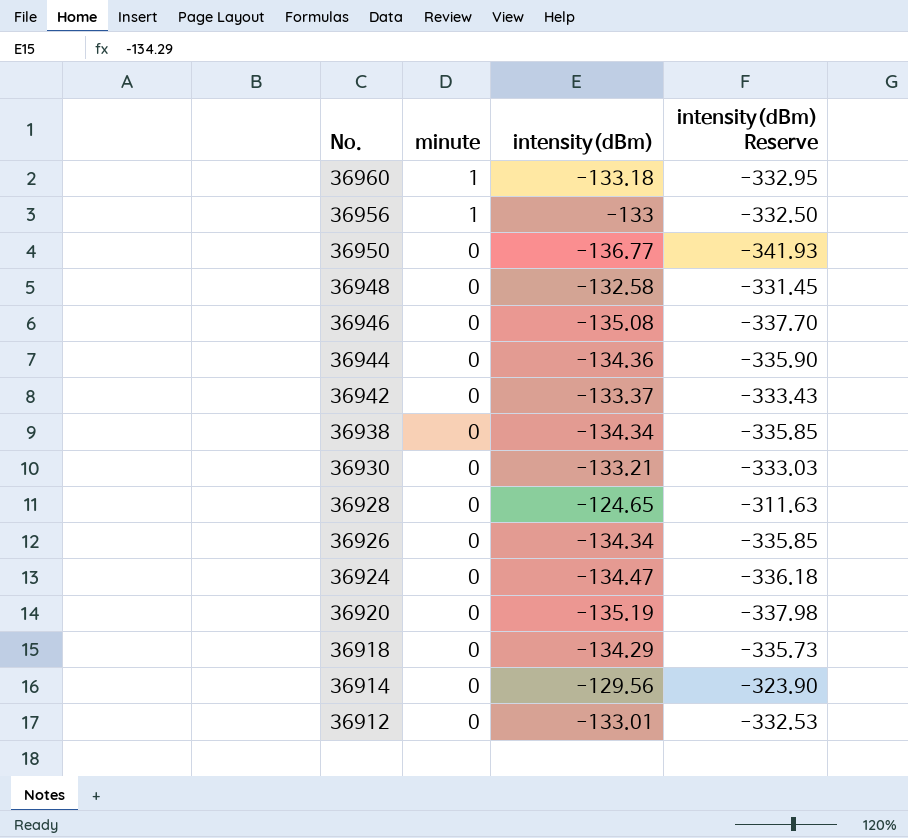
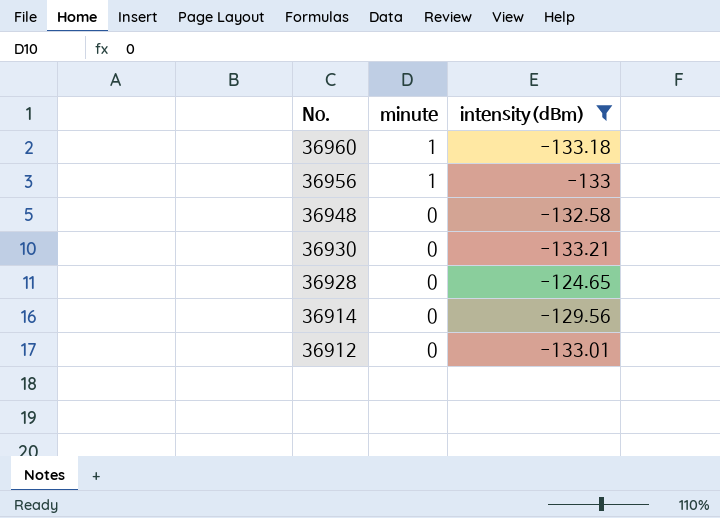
filter: none -> intensity(dBm) >= -133.21
column intensity(dBm) Reserve | formula: [intensity(dBm)] * 2.5 -> none

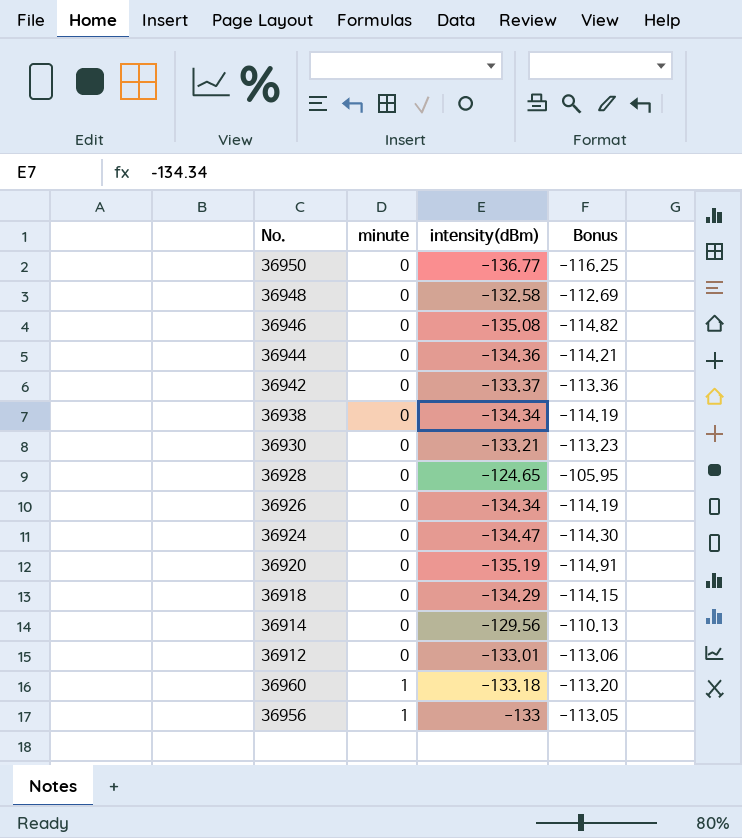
filter: intensity(dBm) >= -133.21 -> none
row order: No. descending -> minute ascending
column Bonus | formula: none -> [intensity(dBm)] * 0.85

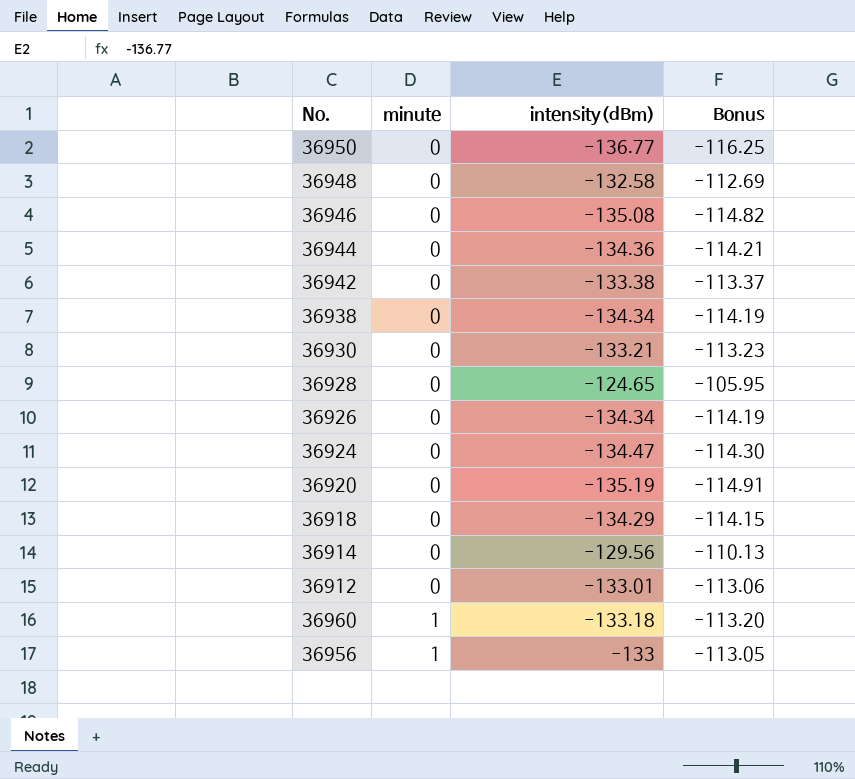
36942 | intensity(dBm): -133.37 -> -133.38
36942 | Bonus: -113.36 -> -113.37

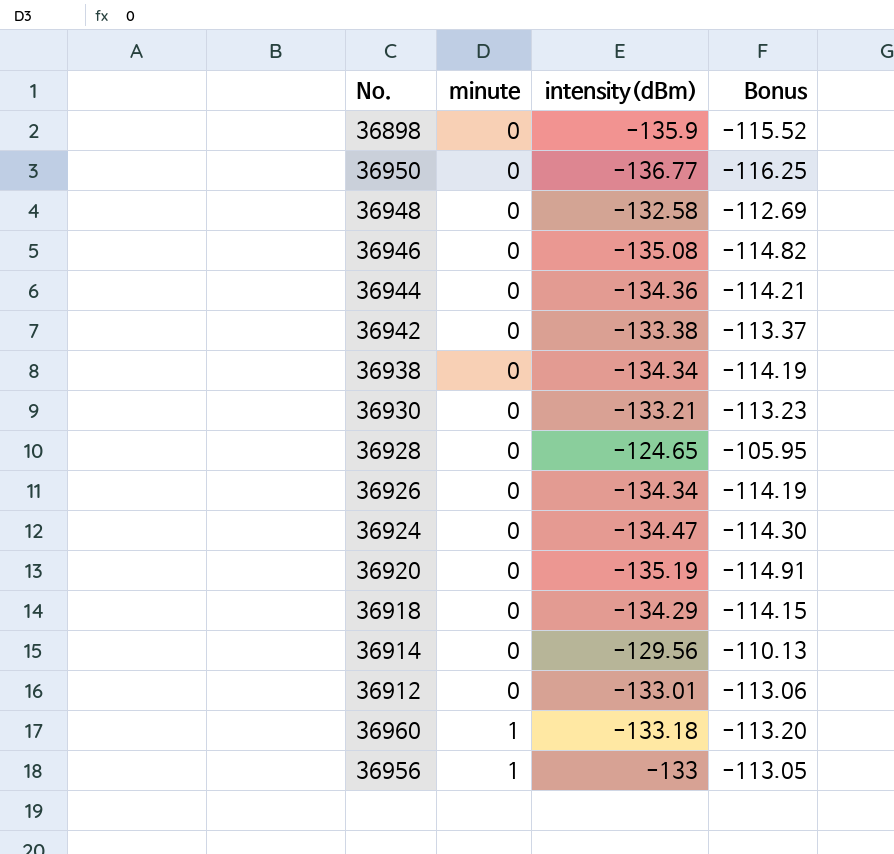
row 36898: none -> 0 | -135.9 | -115.52

